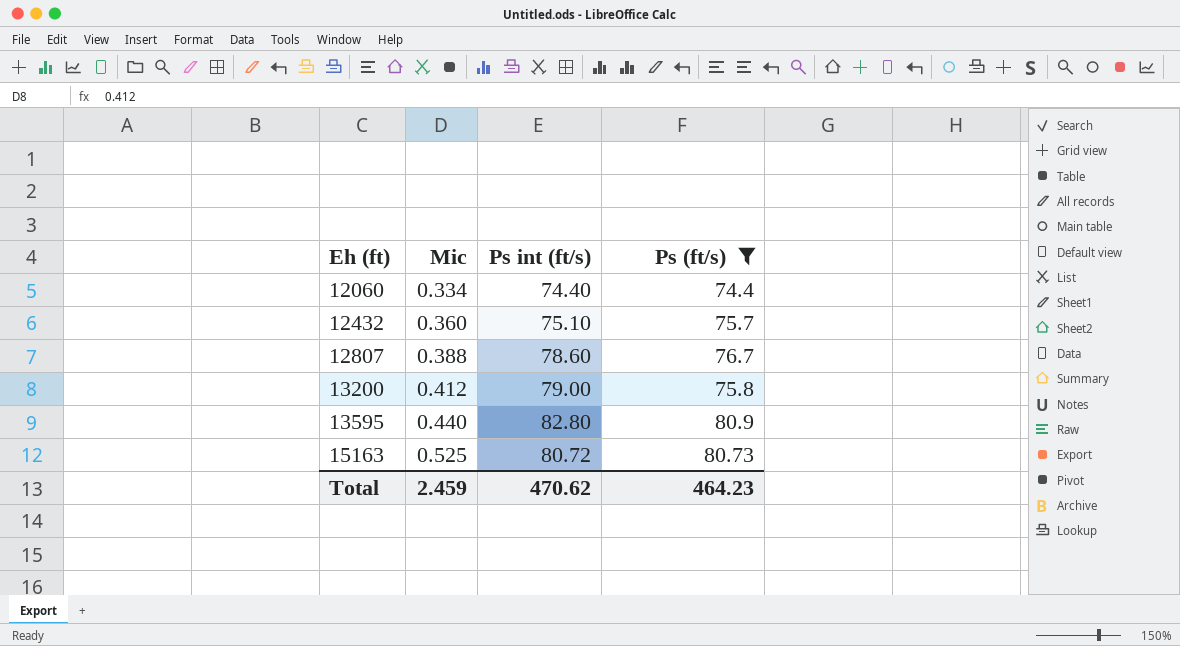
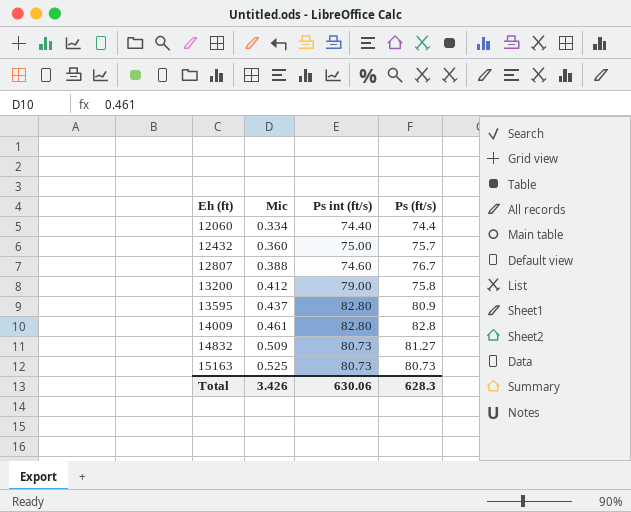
filter: Ps (ft/s) <= 80.9 -> none
12432 | Ps int (ft/s): 75.10 -> 75.00
12807 | Ps int (ft/s): 78.60 -> 74.60
13595 | Mic: 0.440 -> 0.437
15163 | Ps int (ft/s): 80.72 -> 80.73
Total | Mic: 2.459 -> 3.426
Total | Ps int (ft/s): 470.62 -> 630.06
Total | Ps (ft/s): 464.23 -> 628.3

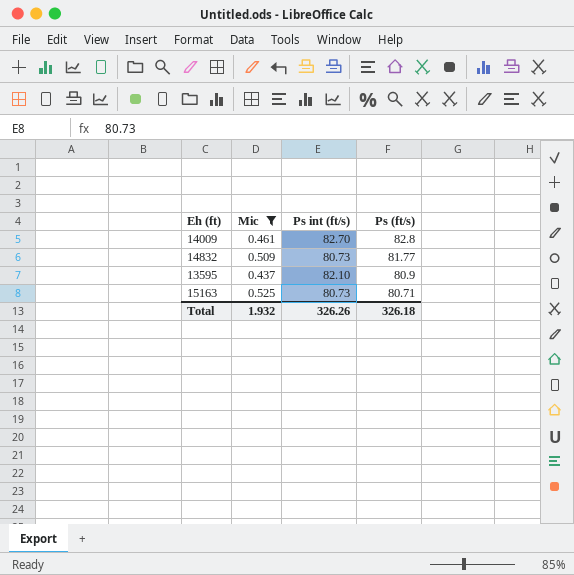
filter: none -> Mic >= 0.437
row order: Eh (ft) ascending -> Ps (ft/s) descending
14009 | Ps int (ft/s): 82.80 -> 82.70
14832 | Ps (ft/s): 81.27 -> 81.77
13595 | Ps int (ft/s): 82.80 -> 82.10
15163 | Ps (ft/s): 80.73 -> 80.71
Total | Mic: 3.426 -> 1.932
Total | Ps int (ft/s): 630.06 -> 326.26
Total | Ps (ft/s): 628.3 -> 326.18

